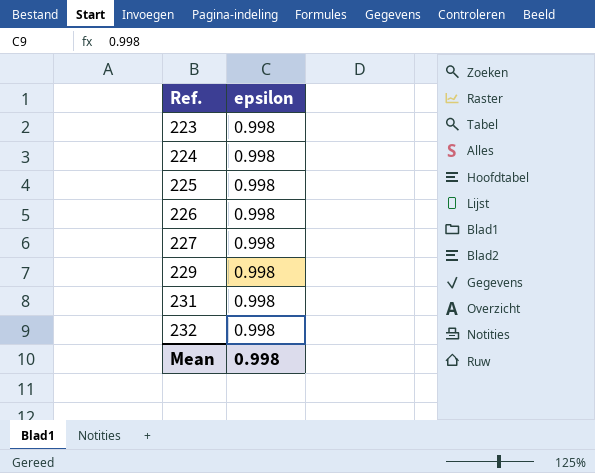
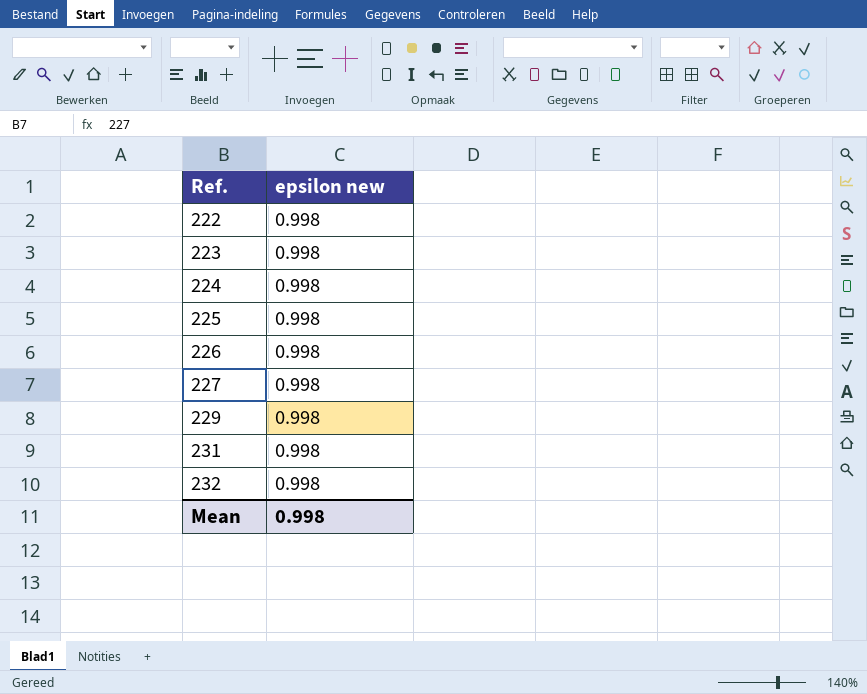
column name: epsilon -> epsilon new
row 222: none -> 0.998

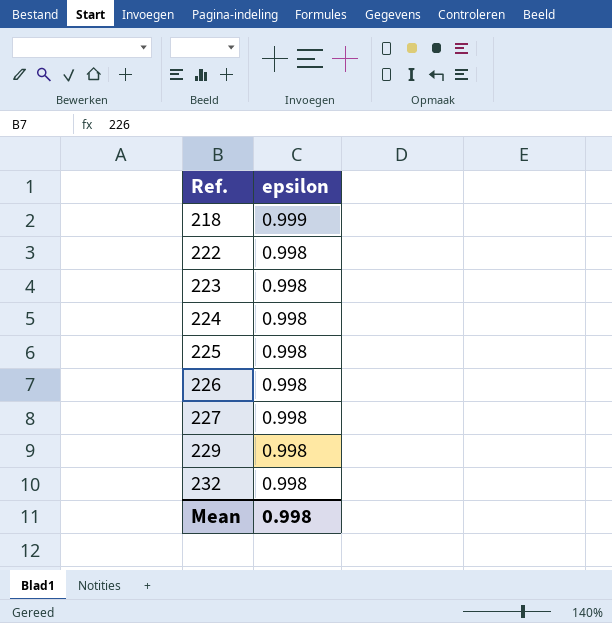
column name: epsilon new -> epsilon
row 231: 0.998 -> none
row 218: none -> 0.999

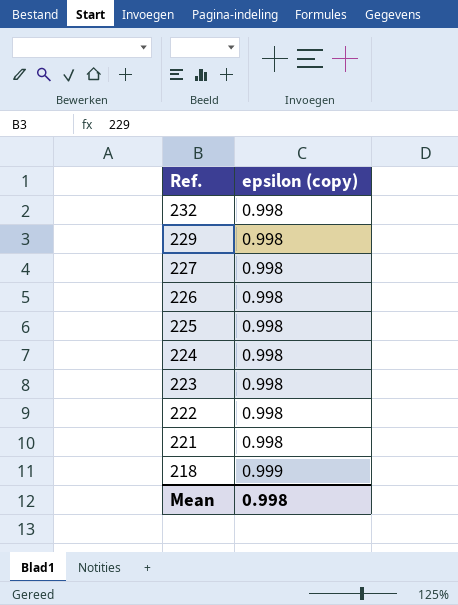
row order: Ref. ascending -> Ref. descending
column name: epsilon -> epsilon (copy)
row 221: none -> 0.998

